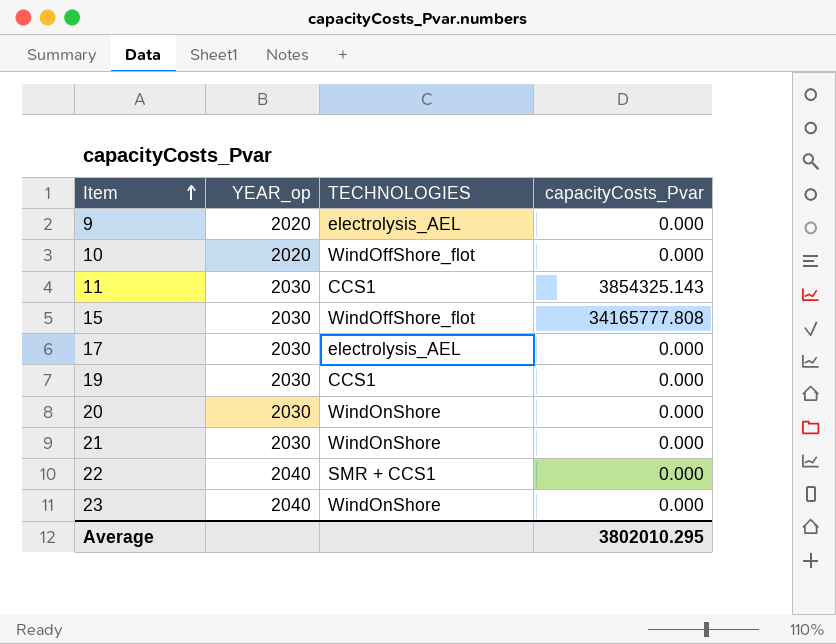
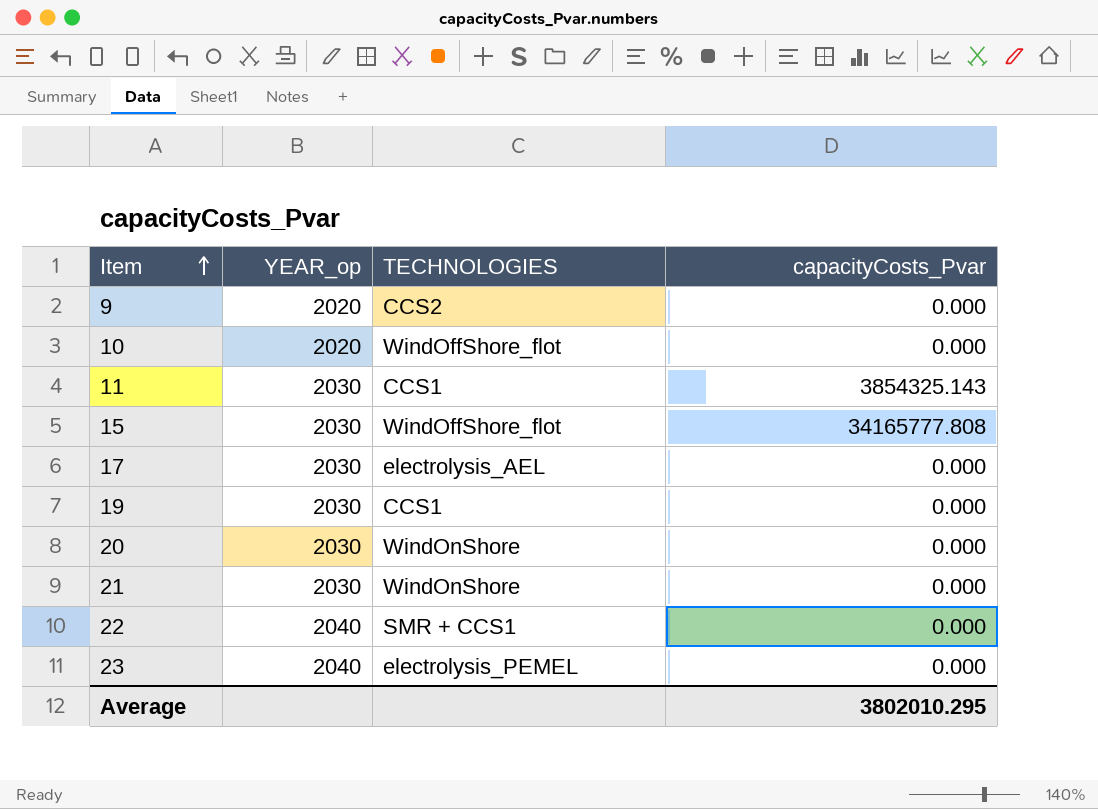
9 | TECHNOLOGIES: electrolysis_AEL -> CCS2
23 | TECHNOLOGIES: WindOnShore -> electrolysis_PEMEL

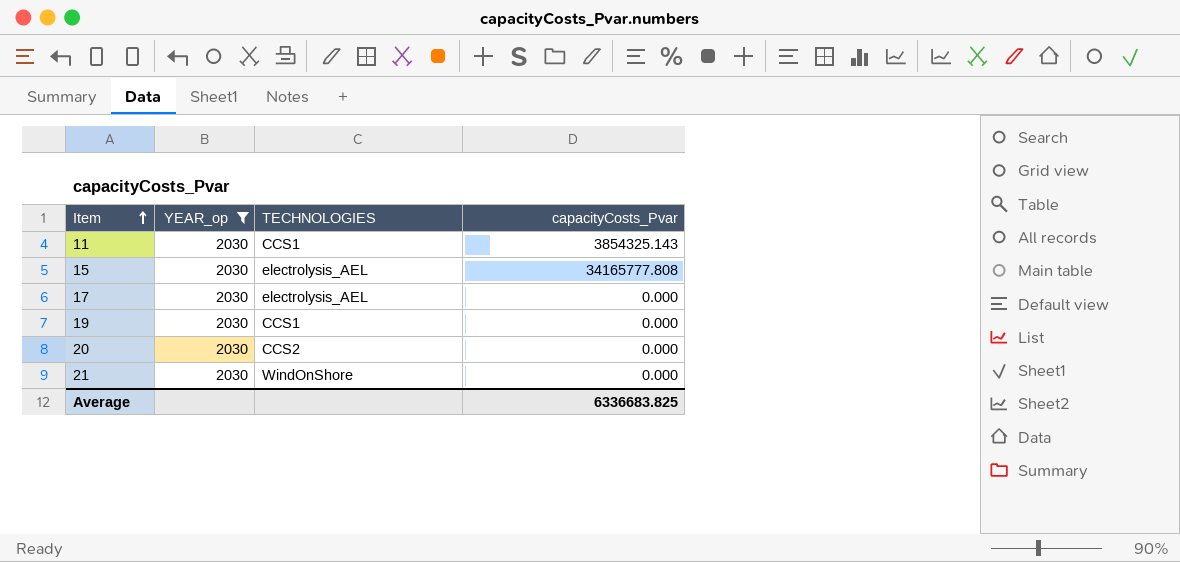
filter: none -> YEAR_op = 2030
15 | TECHNOLOGIES: WindOffShore_flot -> electrolysis_AEL
20 | TECHNOLOGIES: WindOnShore -> CCS2
Average | capacityCosts_Pvar: 3802010.295 -> 6336683.825

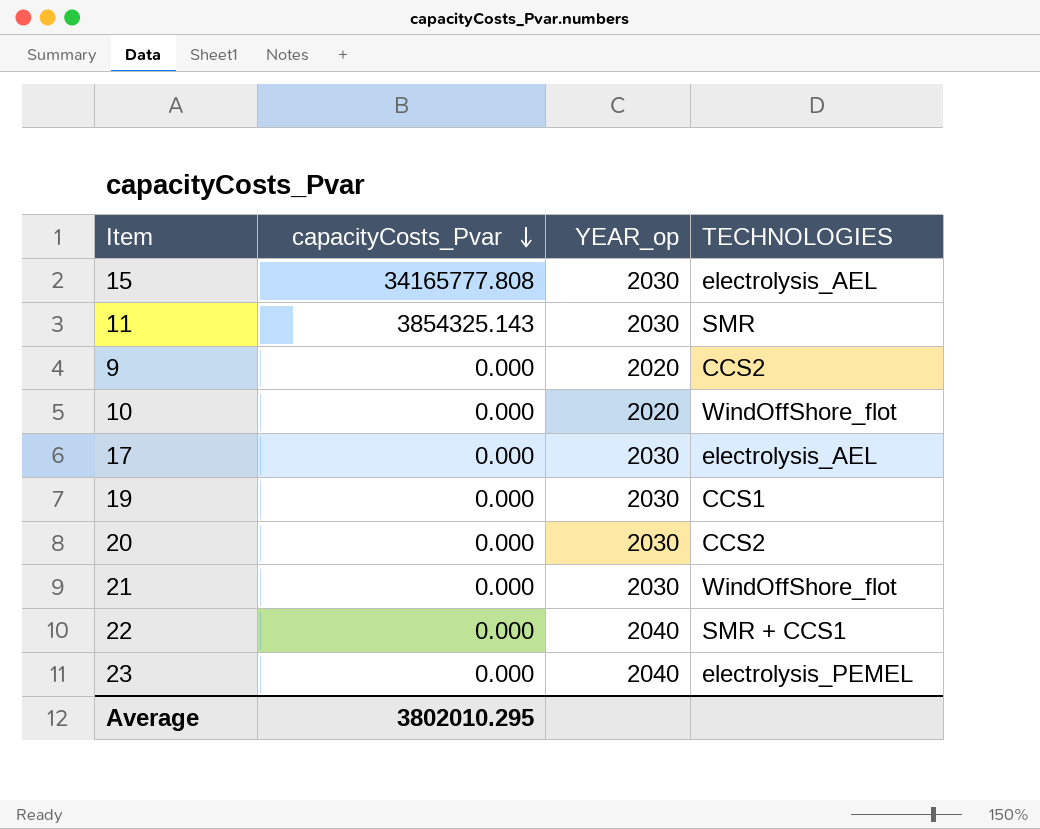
filter: YEAR_op = 2030 -> none
row order: Item ascending -> capacityCosts_Pvar descending
column capacityCosts_Pvar | position: 4 -> 2
11 | TECHNOLOGIES: CCS1 -> SMR
21 | TECHNOLOGIES: WindOnShore -> WindOffShore_flot
Average | capacityCosts_Pvar: 6336683.825 -> 3802010.295

